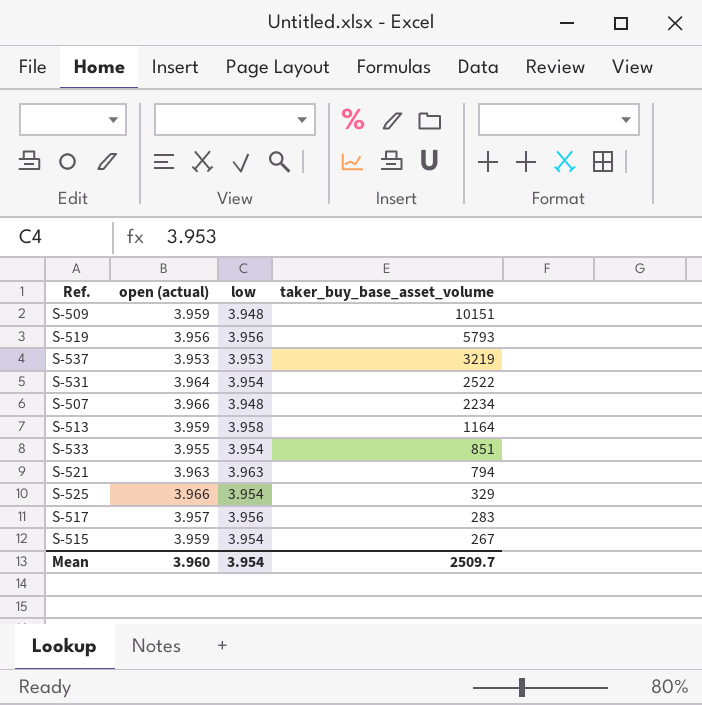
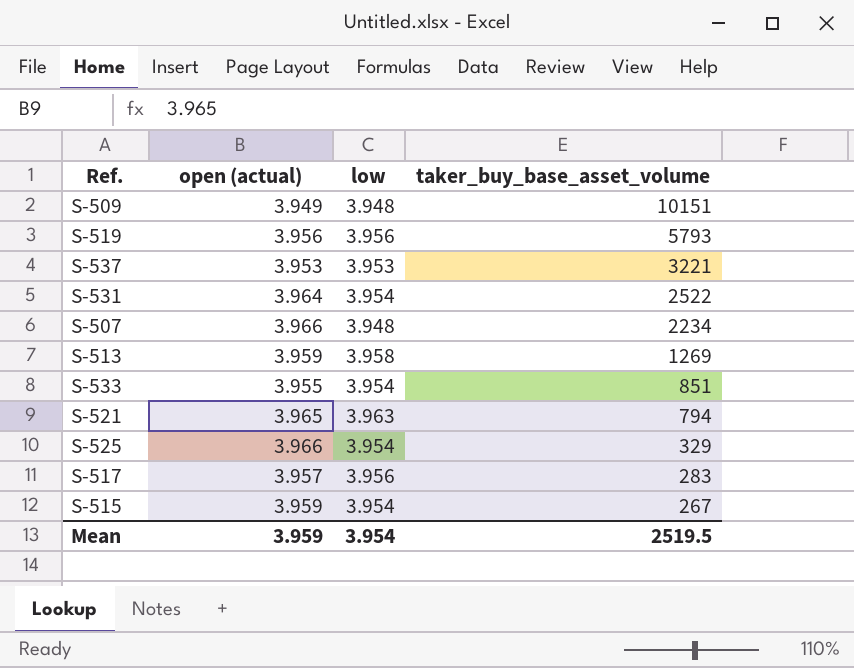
S-509 | open (actual): 3.959 -> 3.949
S-537 | taker_buy_base_asset_volume: 3219 -> 3221
S-513 | taker_buy_base_asset_volume: 1164 -> 1269
S-521 | open (actual): 3.963 -> 3.965
Mean | open (actual): 3.960 -> 3.959
Mean | taker_buy_base_asset_volume: 2509.7 -> 2519.5

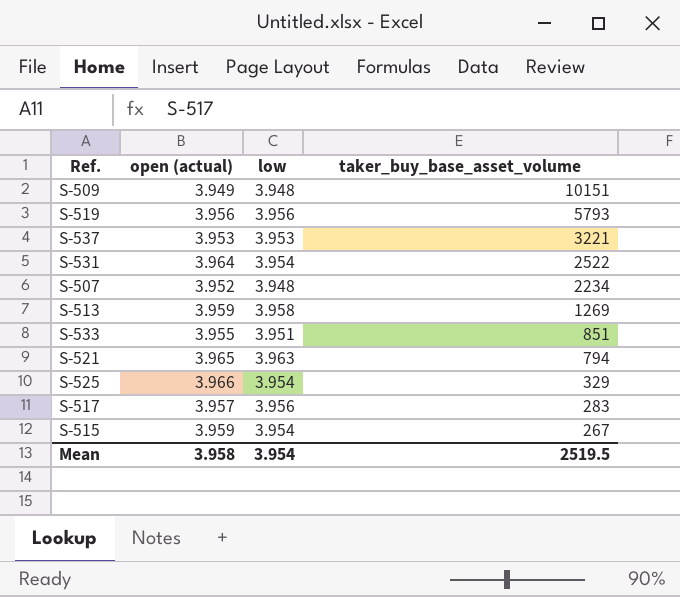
S-507 | open (actual): 3.966 -> 3.952
S-533 | low: 3.954 -> 3.951
Mean | open (actual): 3.959 -> 3.958

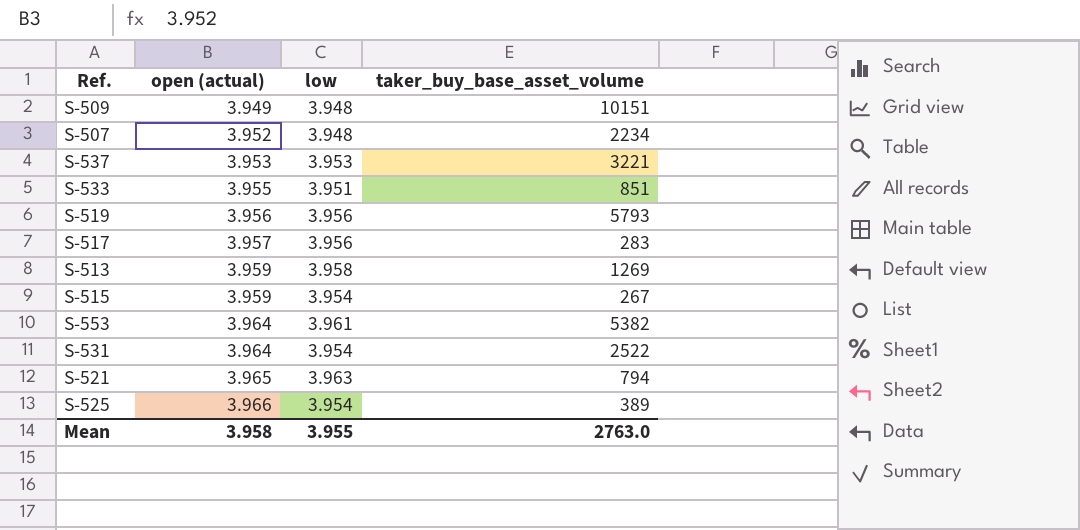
row order: taker_buy_base_asset_volume descending -> open (actual) ascending
row S-553: none -> 3.964 | 3.961 | 5382
S-525 | taker_buy_base_asset_volume: 329 -> 389
Mean | low: 3.954 -> 3.955
Mean | taker_buy_base_asset_volume: 2519.5 -> 2763.0

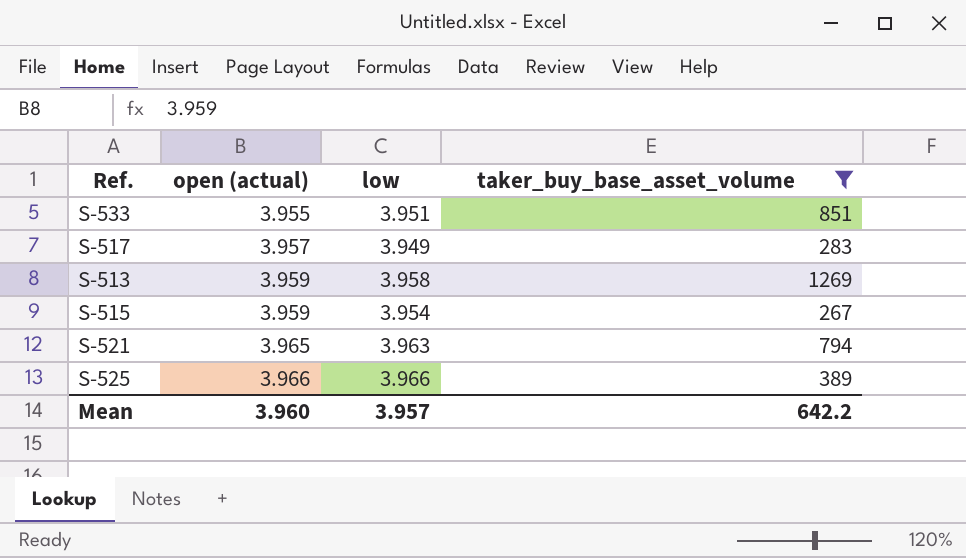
filter: none -> taker_buy_base_asset_volume <= 1269
S-517 | low: 3.956 -> 3.949
S-525 | low: 3.954 -> 3.966
Mean | open (actual): 3.958 -> 3.960
Mean | low: 3.955 -> 3.957
Mean | taker_buy_base_asset_volume: 2763.0 -> 642.2

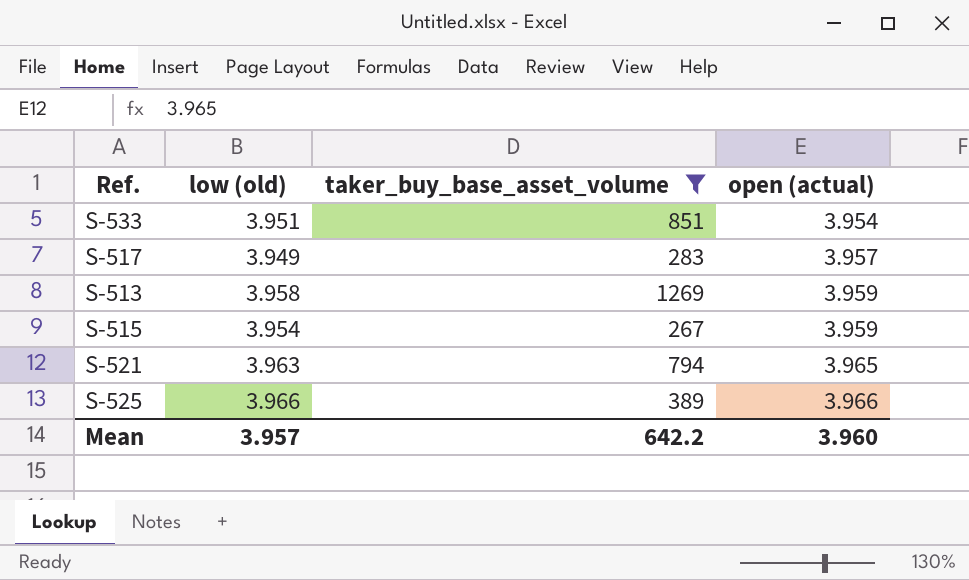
column name: low -> low (old)
column open (actual) | position: 2 -> 4
S-533 | open (actual): 3.955 -> 3.954

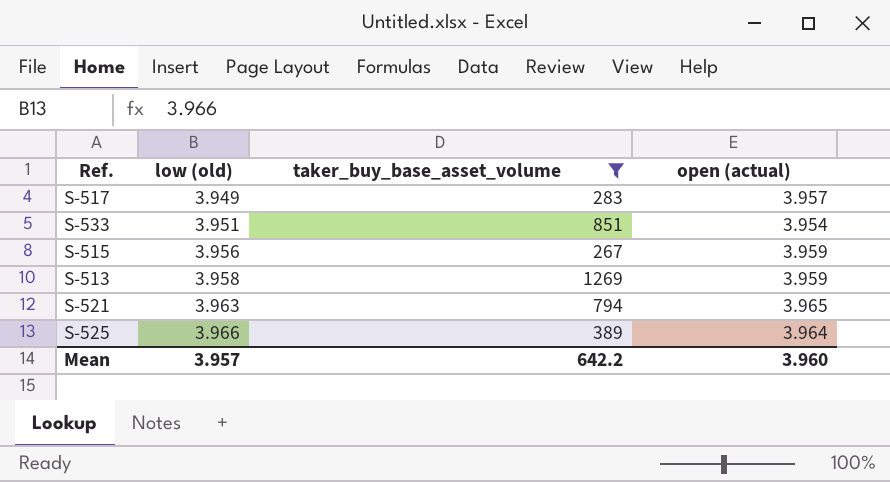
row order: open (actual) ascending -> low (old) ascending
S-515 | low (old): 3.954 -> 3.956
S-525 | open (actual): 3.966 -> 3.964

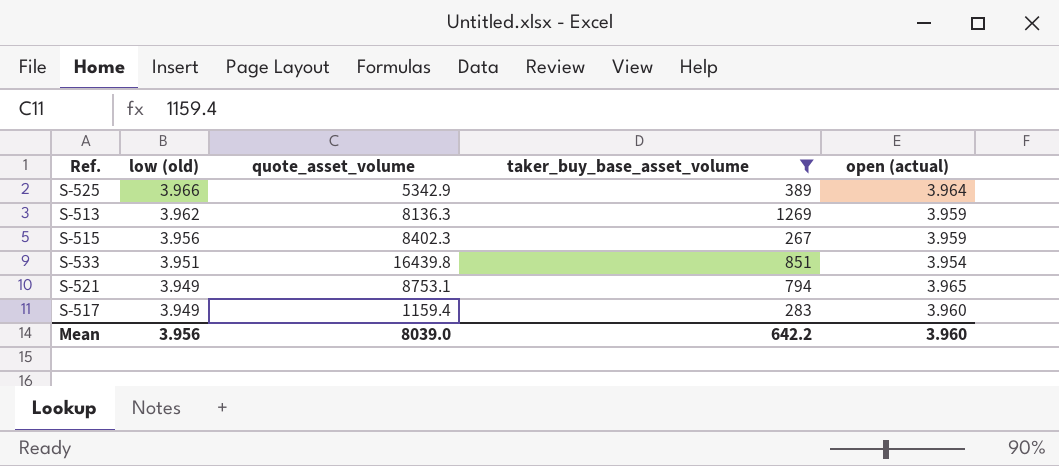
row order: low (old) ascending -> low (old) descending
column quote_asset_volume | position: none -> 3
S-513 | low (old): 3.958 -> 3.962
S-521 | low (old): 3.963 -> 3.949
S-517 | open (actual): 3.957 -> 3.960
Mean | low (old): 3.957 -> 3.956

